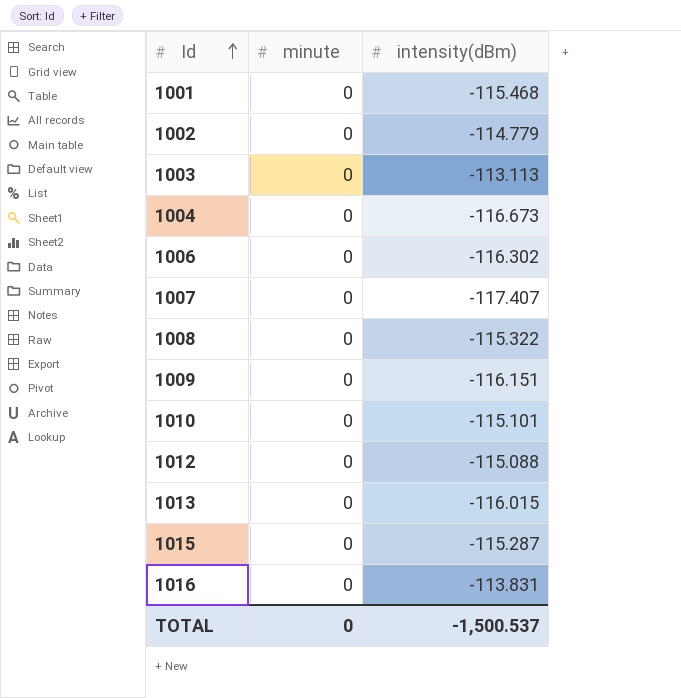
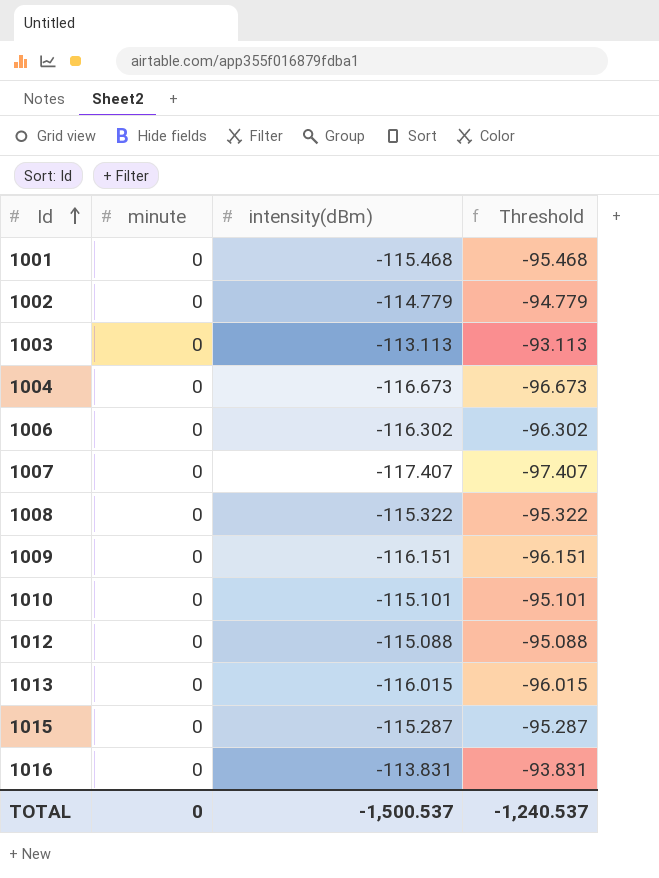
column Threshold | formula: none -> [intensity(dBm)] + 20

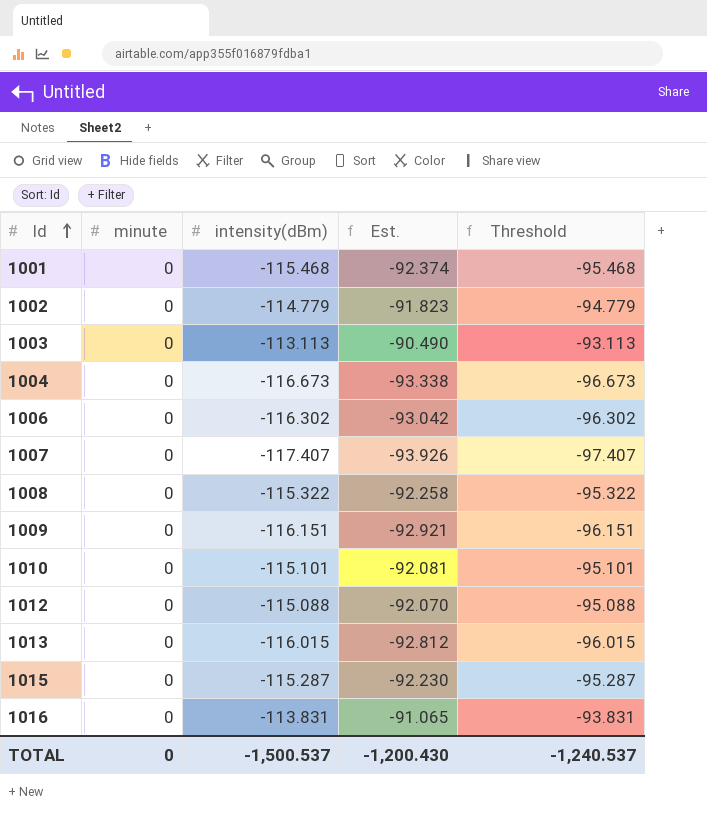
column Est. | formula: none -> [intensity(dBm)] * 0.8

